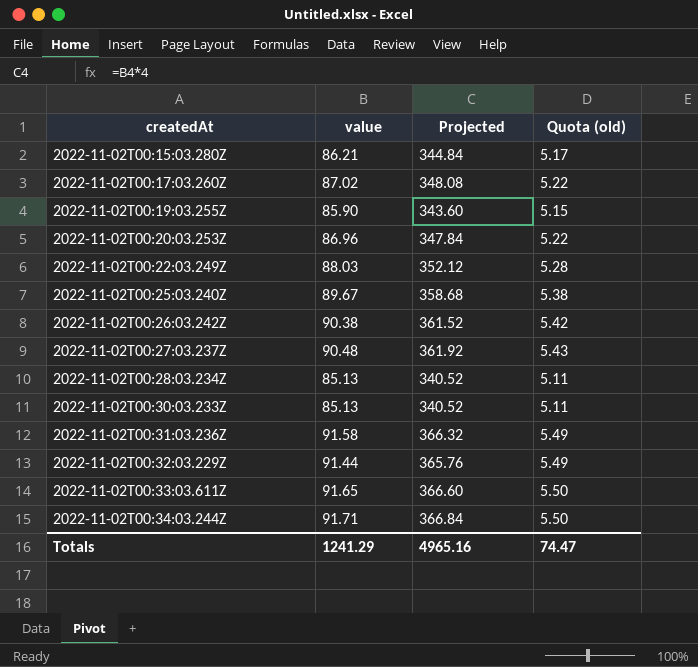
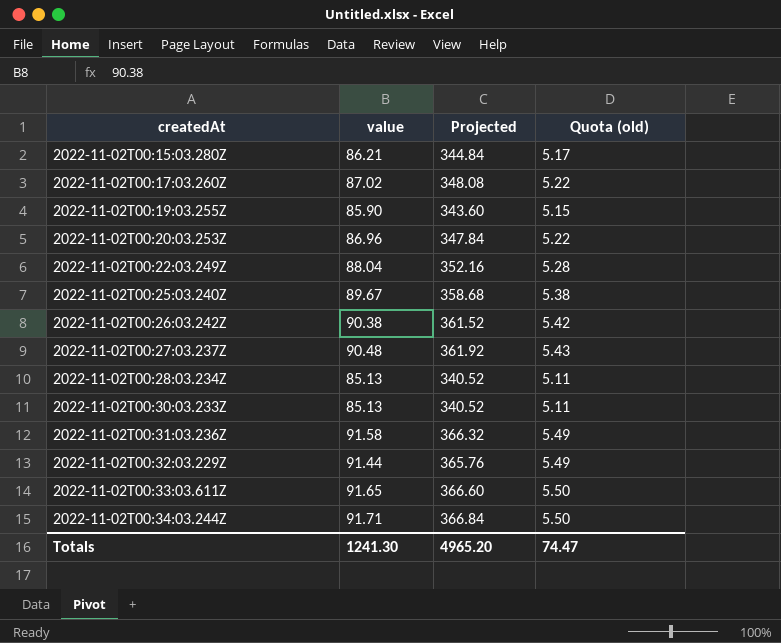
2022-11-02T00:22:03.249Z | value: 88.03 -> 88.04
2022-11-02T00:22:03.249Z | Projected: 352.12 -> 352.16
Totals | value: 1241.29 -> 1241.30
Totals | Projected: 4965.16 -> 4965.20

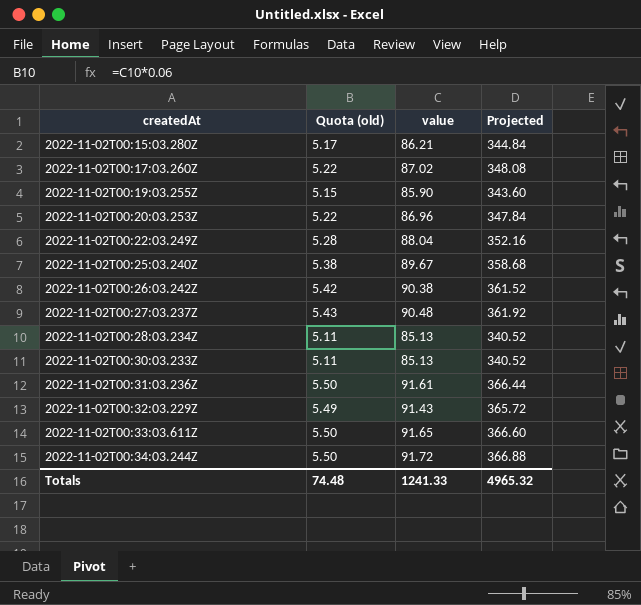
column Quota (old) | position: 4 -> 2
2022-11-02T00:31:03.236Z | Quota (old): 5.49 -> 5.50
2022-11-02T00:31:03.236Z | value: 91.58 -> 91.61
2022-11-02T00:31:03.236Z | Projected: 366.32 -> 366.44
2022-11-02T00:32:03.229Z | value: 91.44 -> 91.43
2022-11-02T00:32:03.229Z | Projected: 365.76 -> 365.72
2022-11-02T00:34:03.244Z | value: 91.71 -> 91.72
2022-11-02T00:34:03.244Z | Projected: 366.84 -> 366.88
Totals | Quota (old): 74.47 -> 74.48
Totals | value: 1241.30 -> 1241.33
Totals | Projected: 4965.20 -> 4965.32

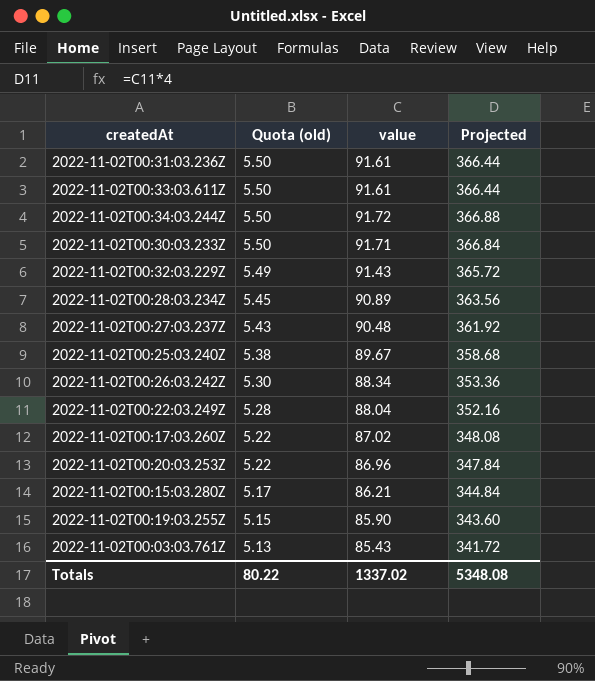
row order: createdAt ascending -> Quota (old) descending
2022-11-02T00:33:03.611Z | value: 91.65 -> 91.61
2022-11-02T00:33:03.611Z | Projected: 366.60 -> 366.44
2022-11-02T00:30:03.233Z | Quota (old): 5.11 -> 5.50
2022-11-02T00:30:03.233Z | value: 85.13 -> 91.71
2022-11-02T00:30:03.233Z | Projected: 340.52 -> 366.84
2022-11-02T00:28:03.234Z | Quota (old): 5.11 -> 5.45
2022-11-02T00:28:03.234Z | value: 85.13 -> 90.89
2022-11-02T00:28:03.234Z | Projected: 340.52 -> 363.56
2022-11-02T00:26:03.242Z | Quota (old): 5.42 -> 5.30
2022-11-02T00:26:03.242Z | value: 90.38 -> 88.34
2022-11-02T00:26:03.242Z | Projected: 361.52 -> 353.36
row 2022-11-02T00:03:03.761Z: none -> 5.13 | 85.43 | 341.72
Totals | Quota (old): 74.48 -> 80.22
Totals | value: 1241.33 -> 1337.02
Totals | Projected: 4965.32 -> 5348.08

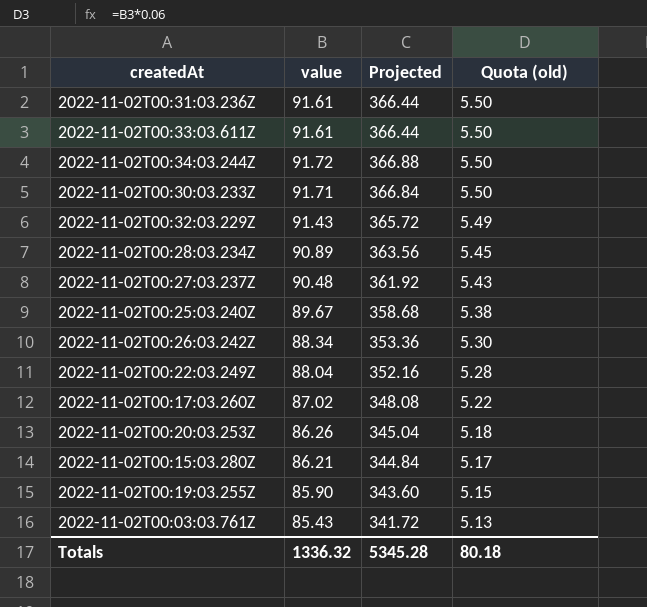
column Quota (old) | position: 2 -> 4
2022-11-02T00:20:03.253Z | value: 86.96 -> 86.26
2022-11-02T00:20:03.253Z | Projected: 347.84 -> 345.04
2022-11-02T00:20:03.253Z | Quota (old): 5.22 -> 5.18
Totals | value: 1337.02 -> 1336.32
Totals | Projected: 5348.08 -> 5345.28
Totals | Quota (old): 80.22 -> 80.18

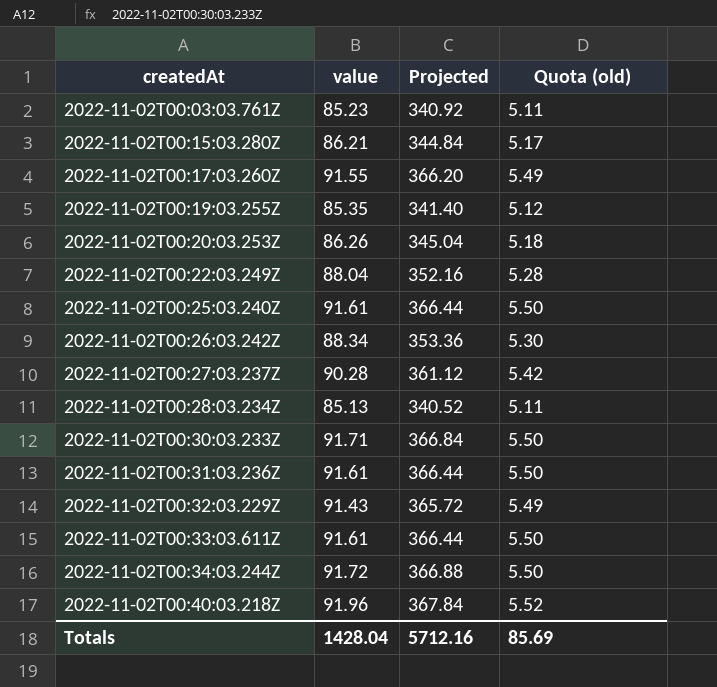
row order: Quota (old) descending -> createdAt ascending
2022-11-02T00:03:03.761Z | value: 85.43 -> 85.23
2022-11-02T00:03:03.761Z | Projected: 341.72 -> 340.92
2022-11-02T00:03:03.761Z | Quota (old): 5.13 -> 5.11
2022-11-02T00:17:03.260Z | value: 87.02 -> 91.55
2022-11-02T00:17:03.260Z | Projected: 348.08 -> 366.20
2022-11-02T00:17:03.260Z | Quota (old): 5.22 -> 5.49
2022-11-02T00:19:03.255Z | value: 85.90 -> 85.35
2022-11-02T00:19:03.255Z | Projected: 343.60 -> 341.40
2022-11-02T00:19:03.255Z | Quota (old): 5.15 -> 5.12
2022-11-02T00:25:03.240Z | value: 89.67 -> 91.61
2022-11-02T00:25:03.240Z | Projected: 358.68 -> 366.44
2022-11-02T00:25:03.240Z | Quota (old): 5.38 -> 5.50
2022-11-02T00:27:03.237Z | value: 90.48 -> 90.28
2022-11-02T00:27:03.237Z | Projected: 361.92 -> 361.12
2022-11-02T00:27:03.237Z | Quota (old): 5.43 -> 5.42
2022-11-02T00:28:03.234Z | value: 90.89 -> 85.13
2022-11-02T00:28:03.234Z | Projected: 363.56 -> 340.52
2022-11-02T00:28:03.234Z | Quota (old): 5.45 -> 5.11
row 2022-11-02T00:40:03.218Z: none -> 91.96 | 367.84 | 5.52
Totals | value: 1336.32 -> 1428.04
Totals | Projected: 5345.28 -> 5712.16
Totals | Quota (old): 80.18 -> 85.69

